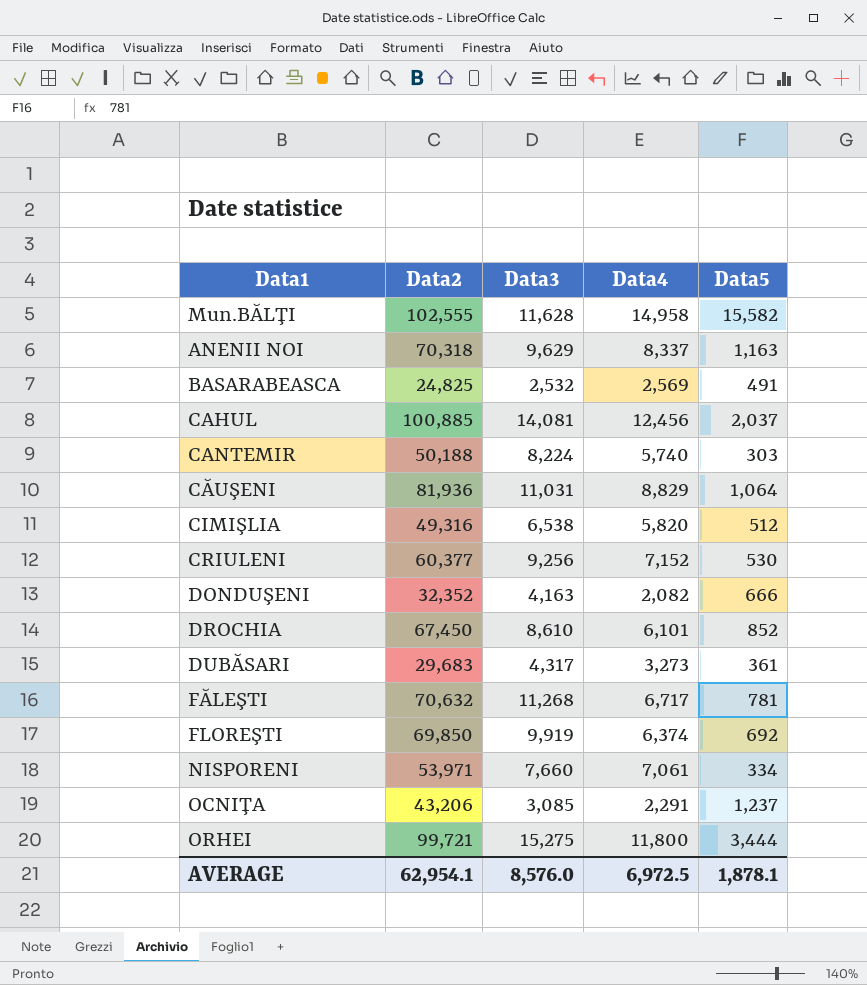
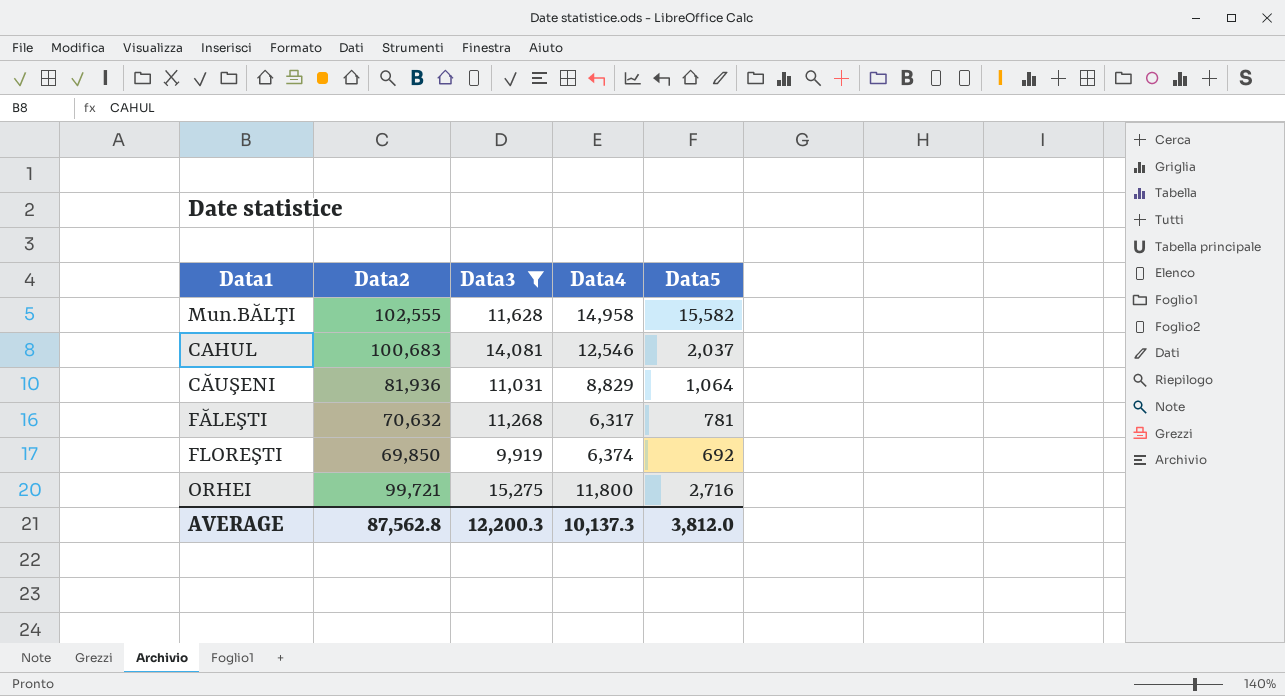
filter: none -> Data3 >= 9,919
CAHUL | Data2: 100,885 -> 100,683
CAHUL | Data4: 12,456 -> 12,546
FĂLEŞTI | Data4: 6,717 -> 6,317
ORHEI | Data5: 3,444 -> 2,716
AVERAGE | Data2: 62,954.1 -> 87,562.8
AVERAGE | Data3: 8,576.0 -> 12,200.3
AVERAGE | Data4: 6,972.5 -> 10,137.3
AVERAGE | Data5: 1,878.1 -> 3,812.0

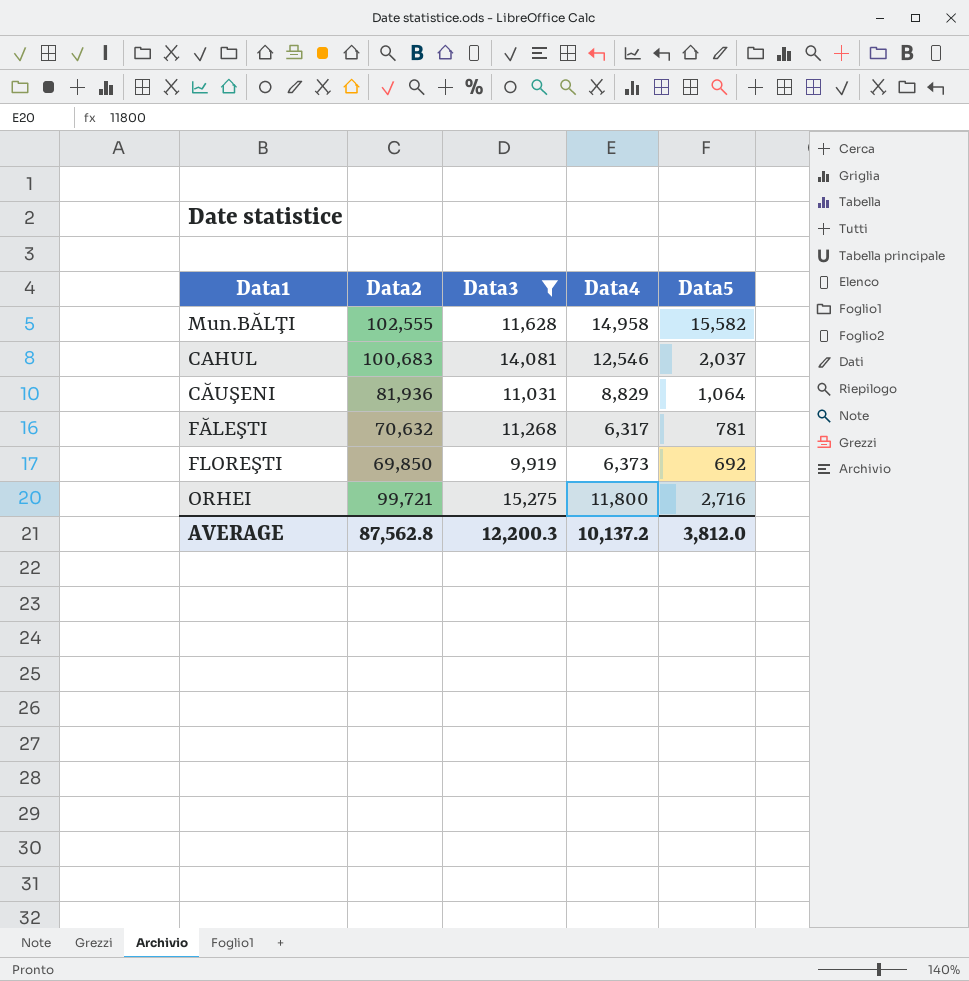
FLOREŞTI | Data4: 6,374 -> 6,373
AVERAGE | Data4: 10,137.3 -> 10,137.2

